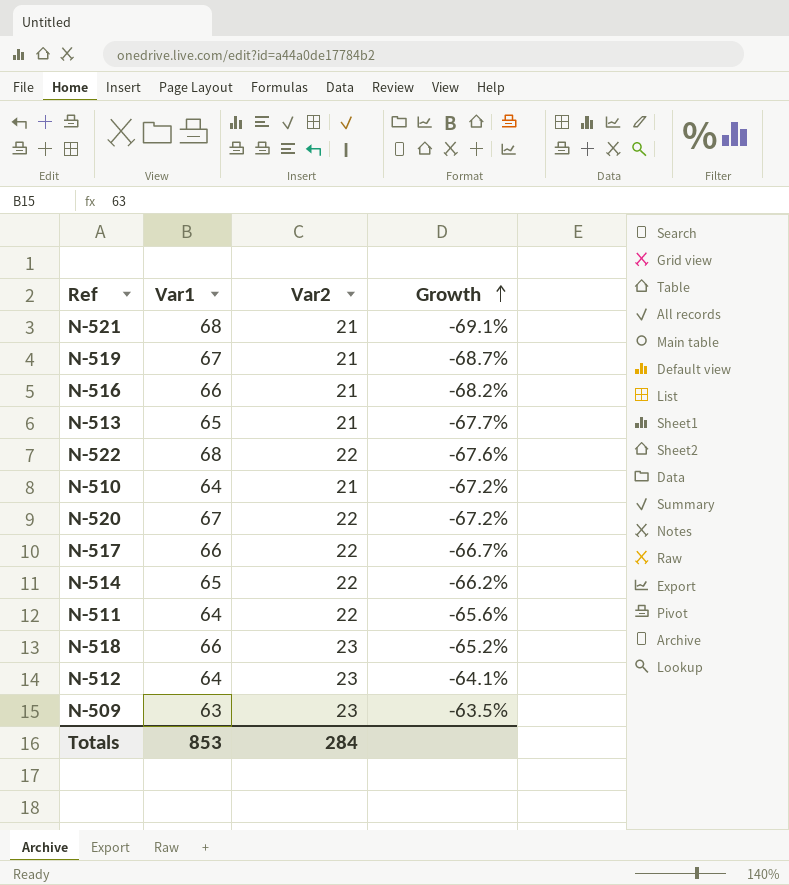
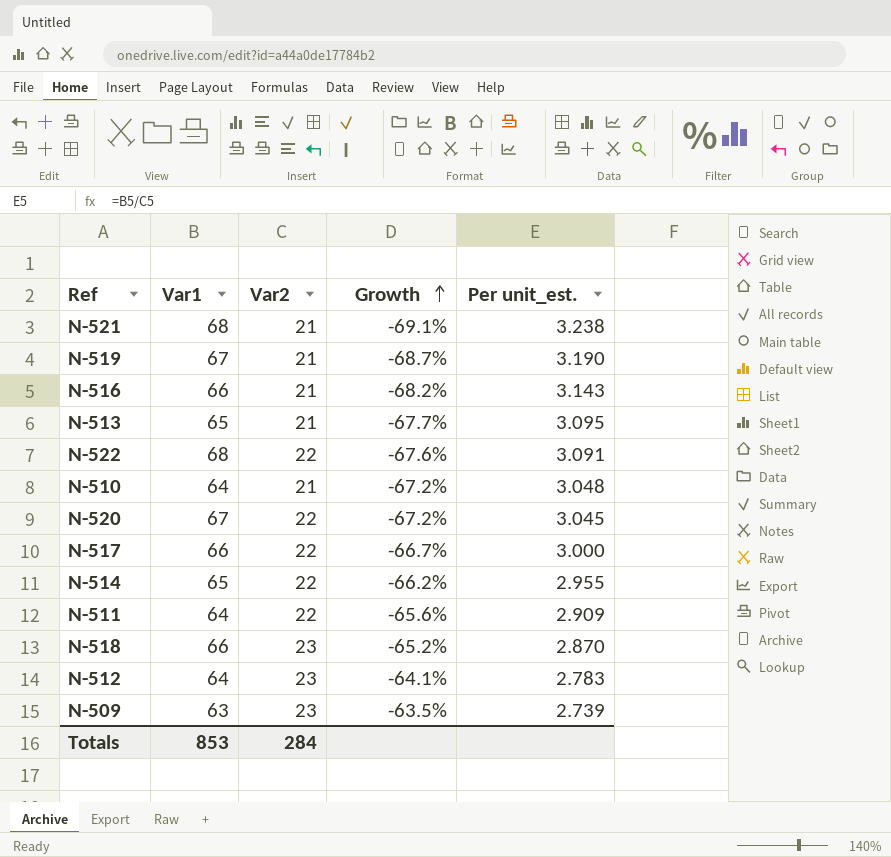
column Per unit_est. | formula: none -> [Var1] / [Var2]

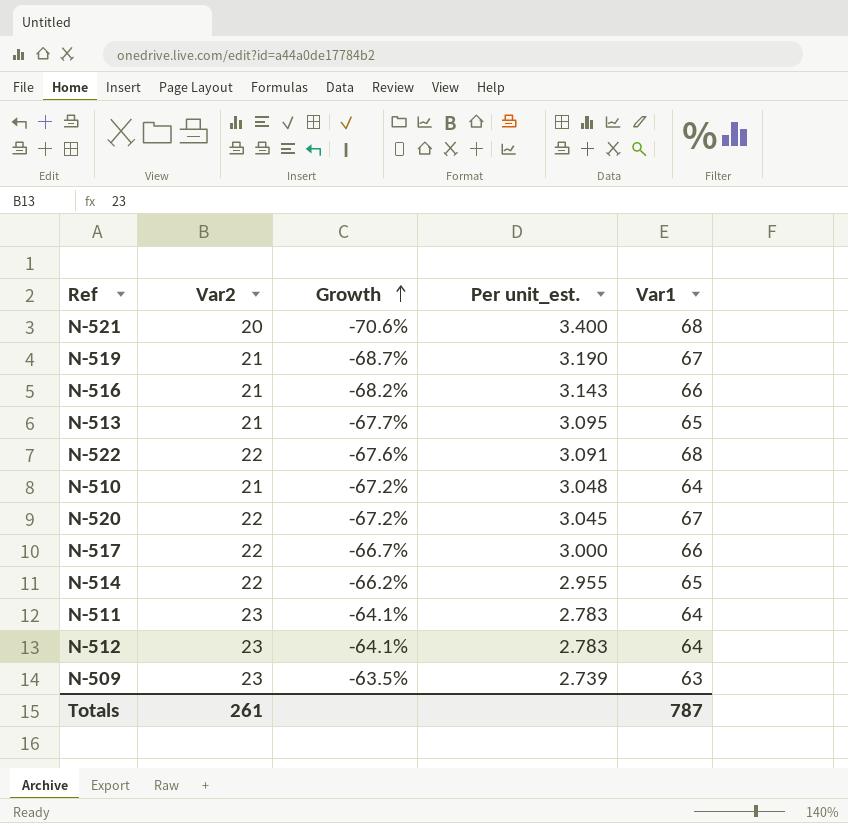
column Var1 | position: 2 -> 5
row N-518: 66 | 23 | -65.2% | 2.870 -> none
N-521 | Var2: 21 -> 20
N-521 | Growth: -69.1% -> -70.6%
N-521 | Per unit_est.: 3.238 -> 3.400
N-511 | Var2: 22 -> 23
N-511 | Growth: -65.6% -> -64.1%
N-511 | Per unit_est.: 2.909 -> 2.783
Totals | Var2: 284 -> 261
Totals | Var1: 853 -> 787

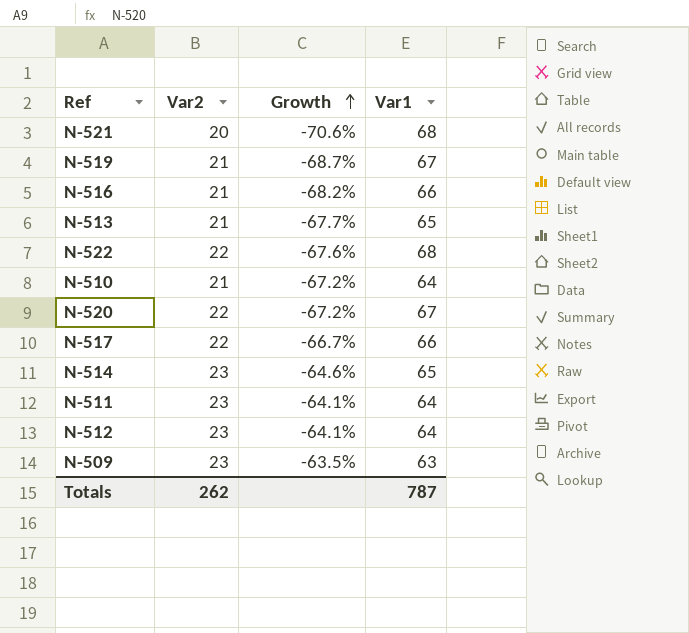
column Per unit_est. | formula: [Var1] / [Var2] -> none
N-514 | Var2: 22 -> 23
N-514 | Growth: -66.2% -> -64.6%
Totals | Var2: 261 -> 262

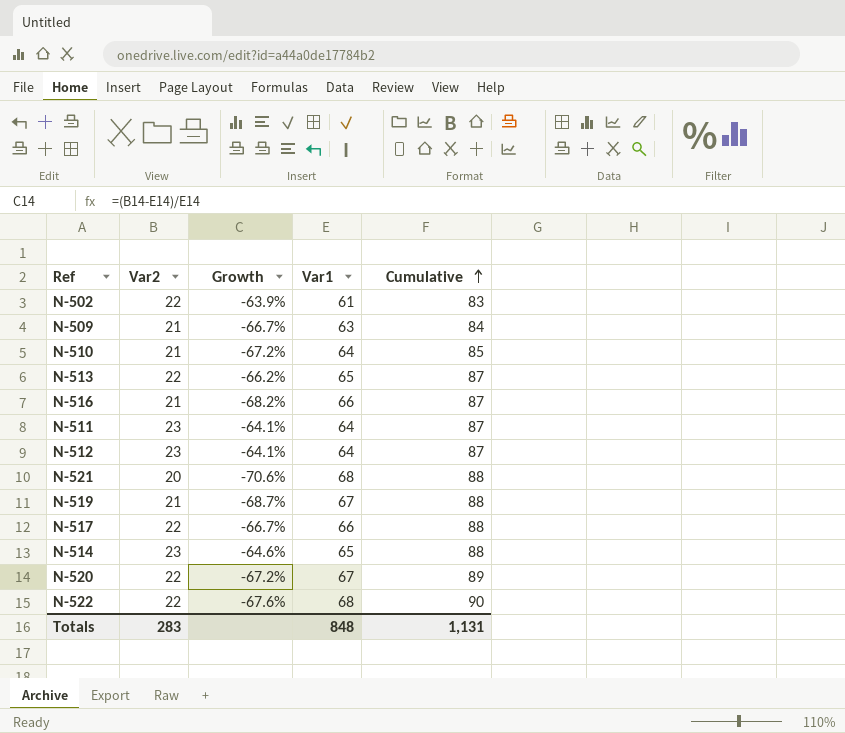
row order: Growth ascending -> Cumulative ascending
column Cumulative | formula: none -> [Var2] + [Var1]
row N-502: none -> 22 | -63.9% | 61 | 83
N-509 | Var2: 23 -> 21
N-509 | Growth: -63.5% -> -66.7%
N-513 | Var2: 21 -> 22
N-513 | Growth: -67.7% -> -66.2%
Totals | Var2: 262 -> 283
Totals | Var1: 787 -> 848

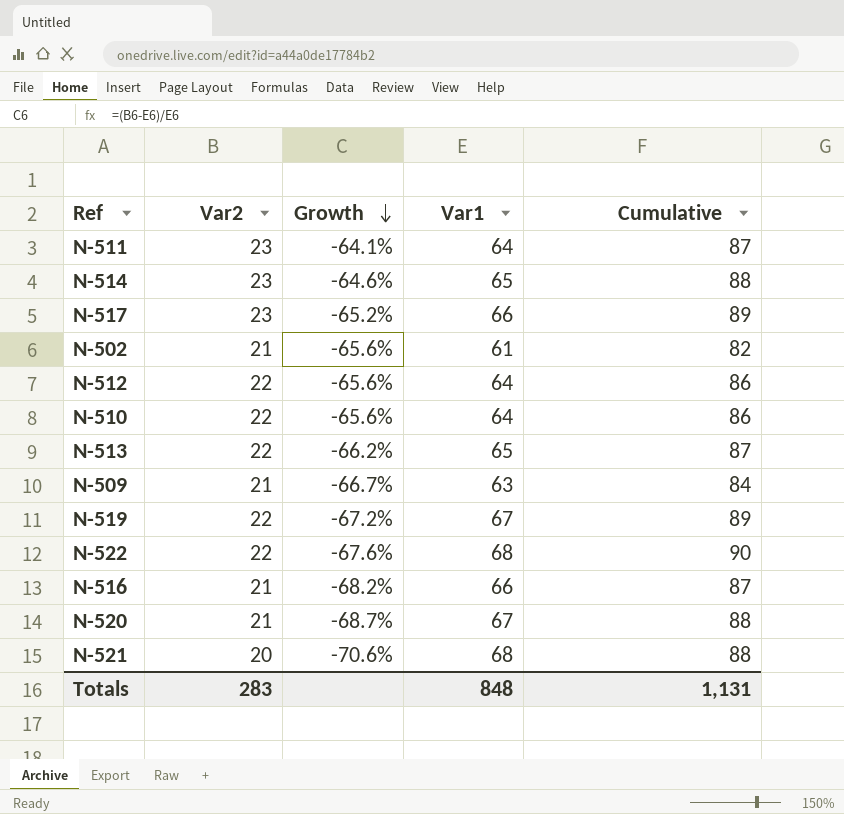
row order: Cumulative ascending -> Growth descending
N-517 | Var2: 22 -> 23
N-517 | Growth: -66.7% -> -65.2%
N-517 | Cumulative: 88 -> 89
N-502 | Var2: 22 -> 21
N-502 | Growth: -63.9% -> -65.6%
N-502 | Cumulative: 83 -> 82
N-512 | Var2: 23 -> 22
N-512 | Growth: -64.1% -> -65.6%
N-512 | Cumulative: 87 -> 86
N-510 | Var2: 21 -> 22
N-510 | Growth: -67.2% -> -65.6%
N-510 | Cumulative: 85 -> 86
N-519 | Var2: 21 -> 22
N-519 | Growth: -68.7% -> -67.2%
N-519 | Cumulative: 88 -> 89
N-520 | Var2: 22 -> 21
N-520 | Growth: -67.2% -> -68.7%
N-520 | Cumulative: 89 -> 88

